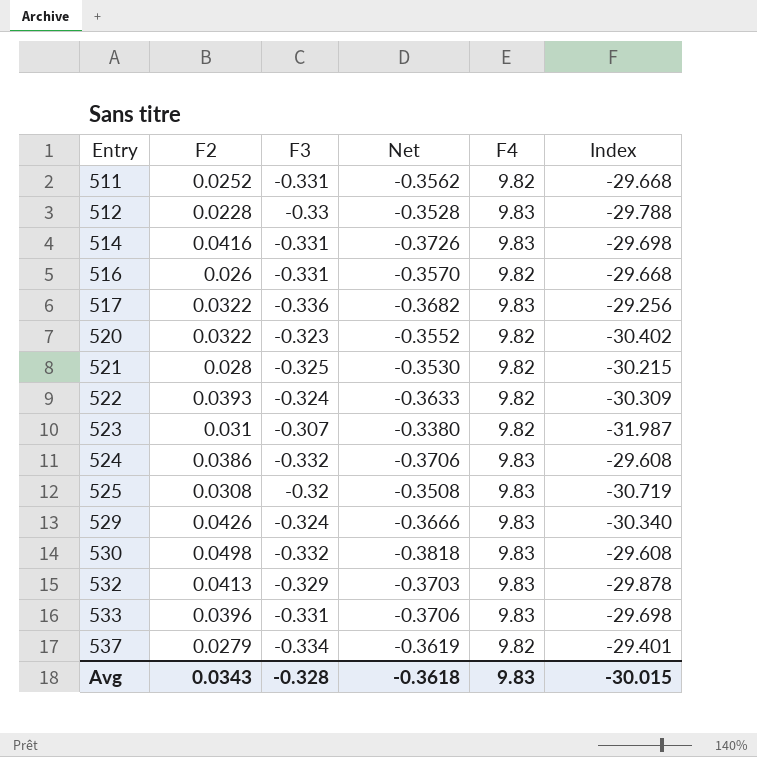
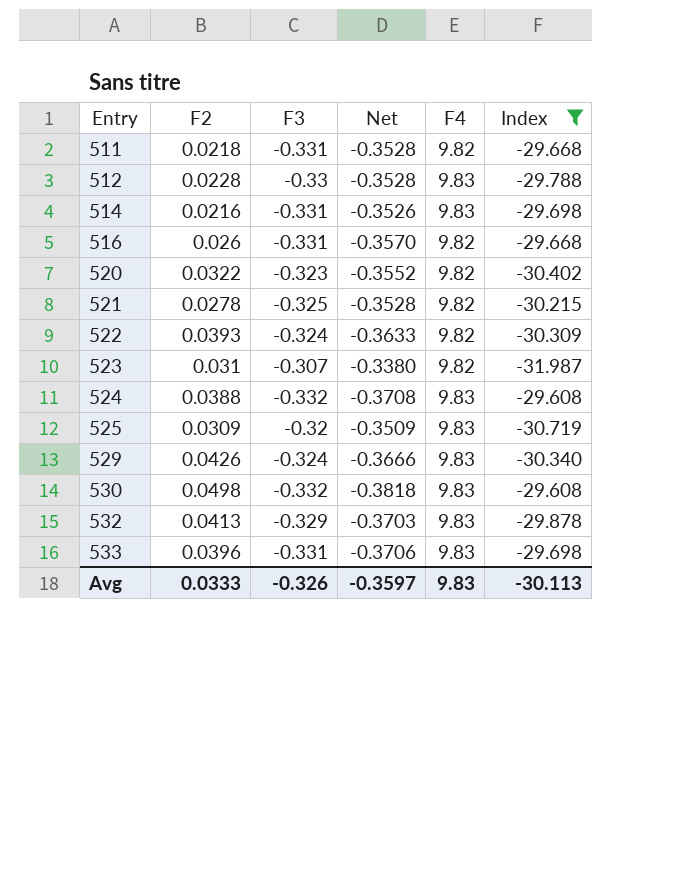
filter: none -> Index <= -29.608
511 | F2: 0.0252 -> 0.0218
511 | Net: -0.3562 -> -0.3528
514 | F2: 0.0416 -> 0.0216
514 | Net: -0.3726 -> -0.3526
521 | F2: 0.028 -> 0.0278
521 | Net: -0.3530 -> -0.3528
524 | F2: 0.0386 -> 0.0388
524 | Net: -0.3706 -> -0.3708
525 | F2: 0.0308 -> 0.0309
525 | Net: -0.3508 -> -0.3509
Avg | F2: 0.0343 -> 0.0333
Avg | F3: -0.328 -> -0.326
Avg | Net: -0.3618 -> -0.3597
Avg | Index: -30.015 -> -30.113

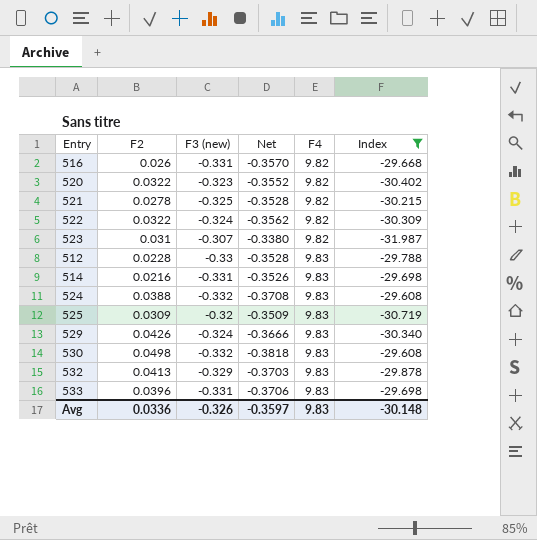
row order: Entry ascending -> F4 ascending
column name: F3 -> F3 (new)
row 511: 0.0218 | -0.331 | -0.3528 | 9.82 | -29.668 -> none
522 | F2: 0.0393 -> 0.0322
522 | Net: -0.3633 -> -0.3562
Avg | F2: 0.0333 -> 0.0336
Avg | Index: -30.113 -> -30.148

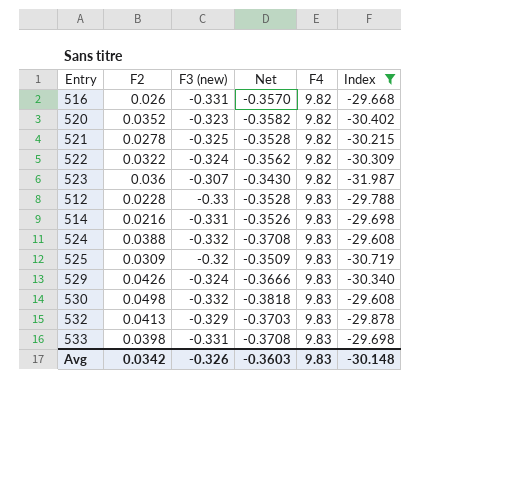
520 | F2: 0.0322 -> 0.0352
520 | Net: -0.3552 -> -0.3582
523 | F2: 0.031 -> 0.036
523 | Net: -0.3380 -> -0.3430
533 | F2: 0.0396 -> 0.0398
533 | Net: -0.3706 -> -0.3708
Avg | F2: 0.0336 -> 0.0342
Avg | Net: -0.3597 -> -0.3603

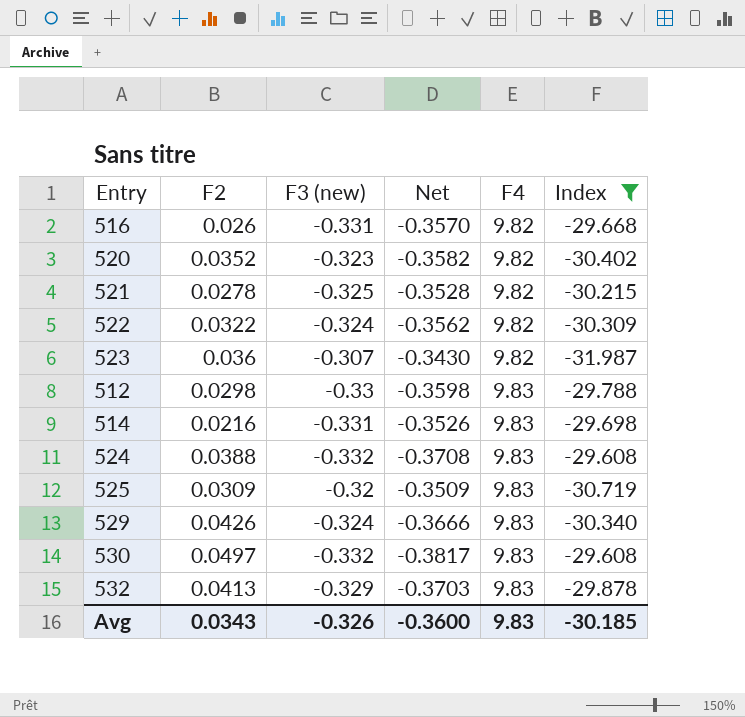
row 533: 0.0398 | -0.331 | -0.3708 | 9.83 | -29.698 -> none
512 | F2: 0.0228 -> 0.0298
512 | Net: -0.3528 -> -0.3598
530 | F2: 0.0498 -> 0.0497
530 | Net: -0.3818 -> -0.3817
Avg | F2: 0.0342 -> 0.0343
Avg | Net: -0.3603 -> -0.3600
Avg | Index: -30.148 -> -30.185

